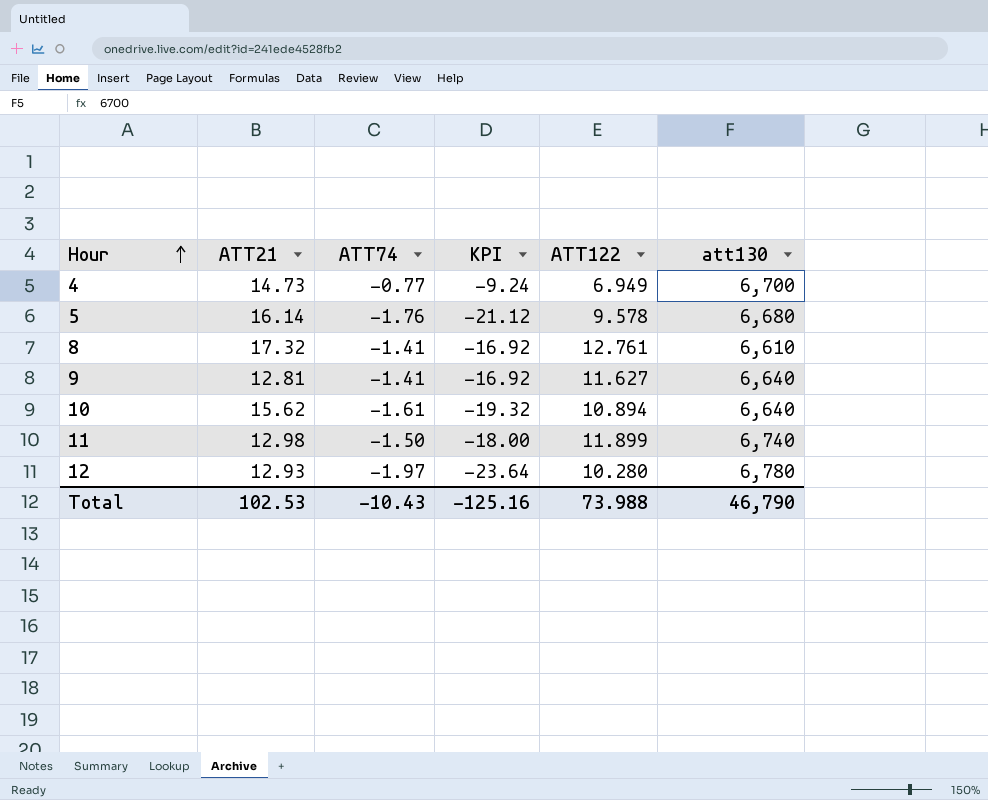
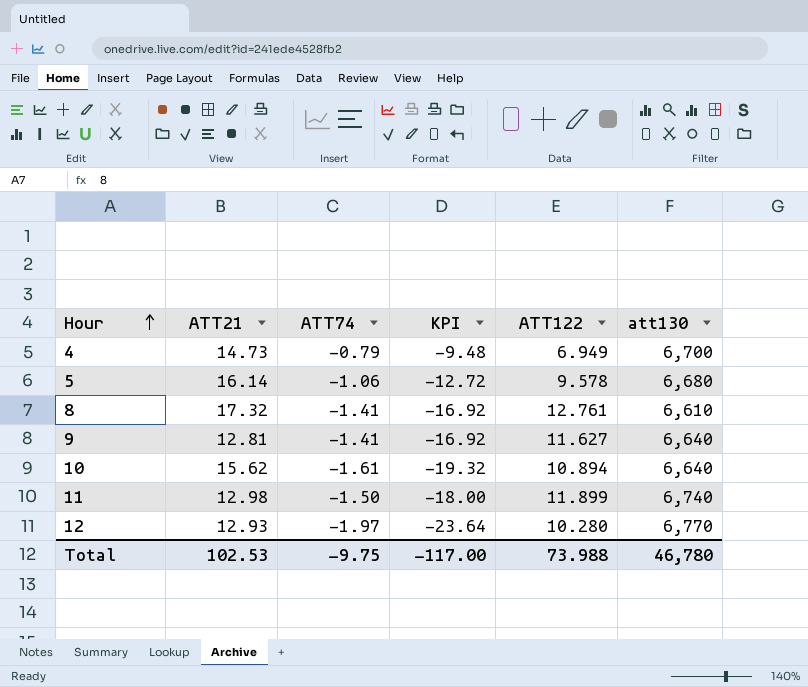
4 | ATT74: -0.77 -> -0.79
4 | KPI: -9.24 -> -9.48
5 | ATT74: -1.76 -> -1.06
5 | KPI: -21.12 -> -12.72
12 | att130: 6,780 -> 6,770
Total | ATT74: -10.43 -> -9.75
Total | KPI: -125.16 -> -117.00
Total | att130: 46,790 -> 46,780

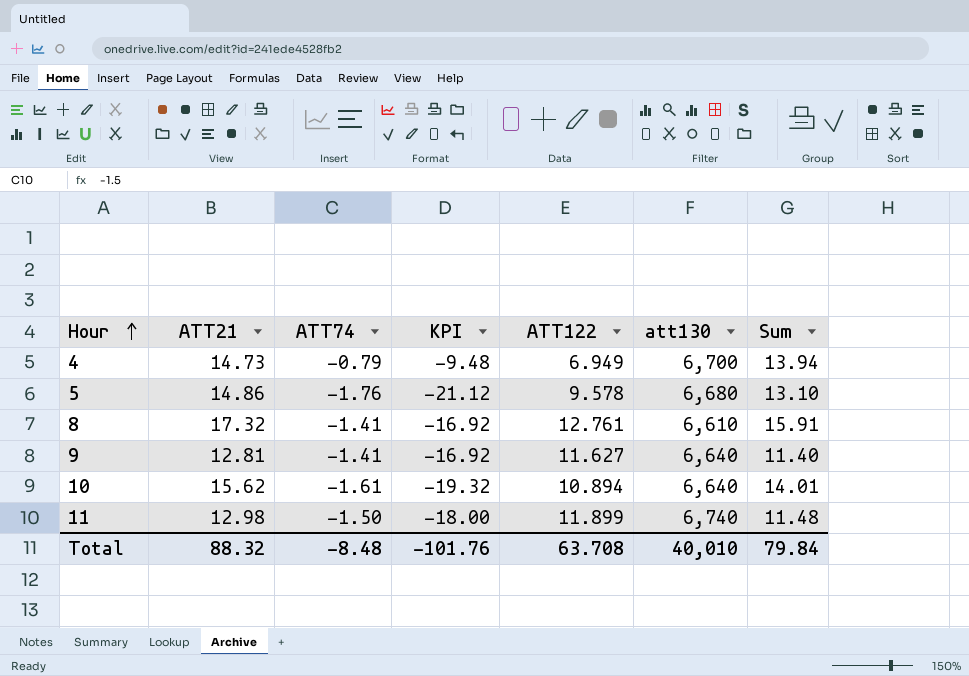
column Sum | formula: none -> [ATT21] + [ATT74]
row 12: 12.93 | -1.97 | -23.64 | 10.280 | 6,770 -> none
5 | ATT21: 16.14 -> 14.86
5 | ATT74: -1.06 -> -1.76
5 | KPI: -12.72 -> -21.12
Total | ATT21: 102.53 -> 88.32
Total | ATT74: -9.75 -> -8.48
Total | KPI: -117.00 -> -101.76
Total | ATT122: 73.988 -> 63.708
Total | att130: 46,780 -> 40,010

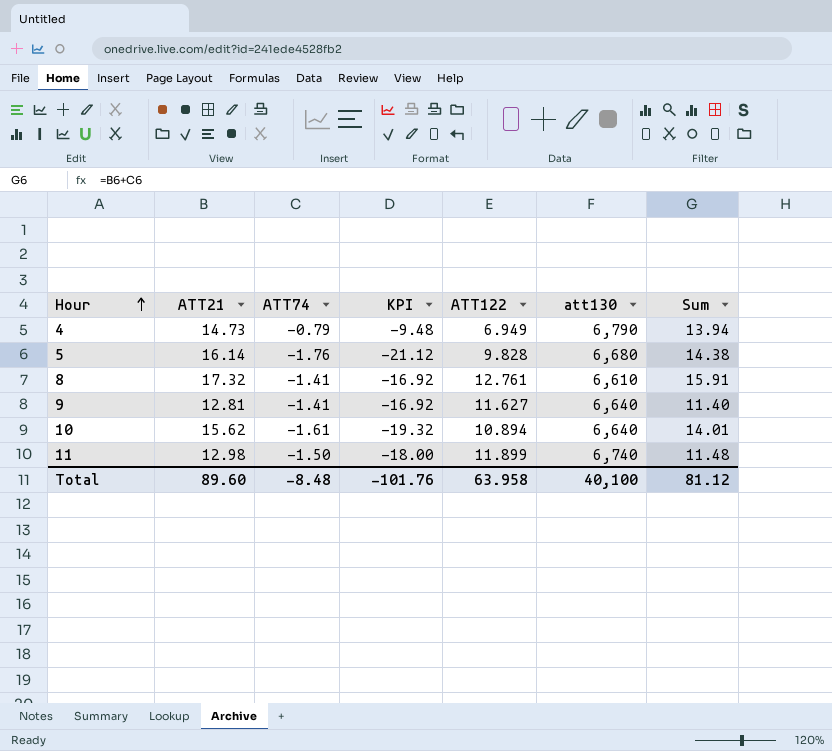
4 | att130: 6,700 -> 6,790
5 | ATT21: 14.86 -> 16.14
5 | ATT122: 9.578 -> 9.828
5 | Sum: 13.10 -> 14.38
Total | ATT21: 88.32 -> 89.60
Total | ATT122: 63.708 -> 63.958
Total | att130: 40,010 -> 40,100
Total | Sum: 79.84 -> 81.12

